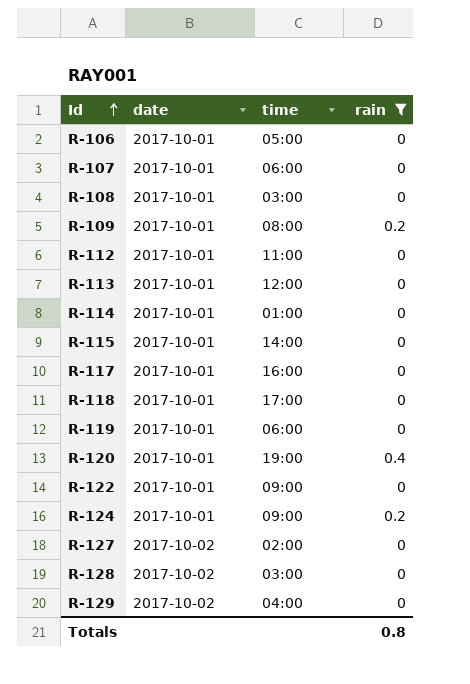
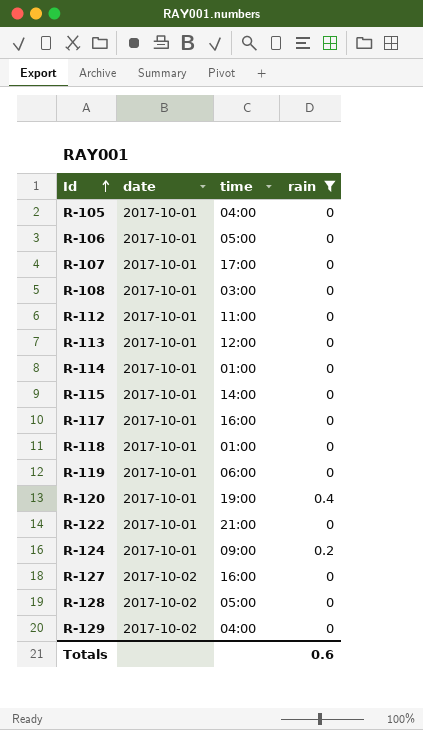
row R-109: 2017-10-01 | 08:00 | 0.2 -> none
row R-105: none -> 2017-10-01 | 04:00 | 0
R-107 | time: 06:00 -> 17:00
R-118 | time: 17:00 -> 01:00
R-122 | time: 09:00 -> 21:00
R-127 | time: 02:00 -> 16:00
R-128 | time: 03:00 -> 05:00
Totals | rain: 0.8 -> 0.6

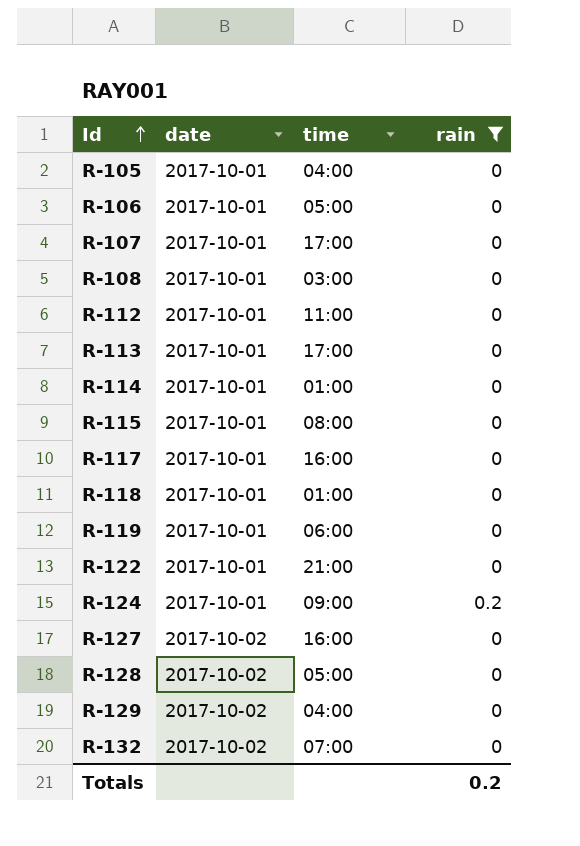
row R-120: 2017-10-01 | 19:00 | 0.4 -> none
R-113 | time: 12:00 -> 17:00
R-115 | time: 14:00 -> 08:00
row R-132: none -> 2017-10-02 | 07:00 | 0
Totals | rain: 0.6 -> 0.2

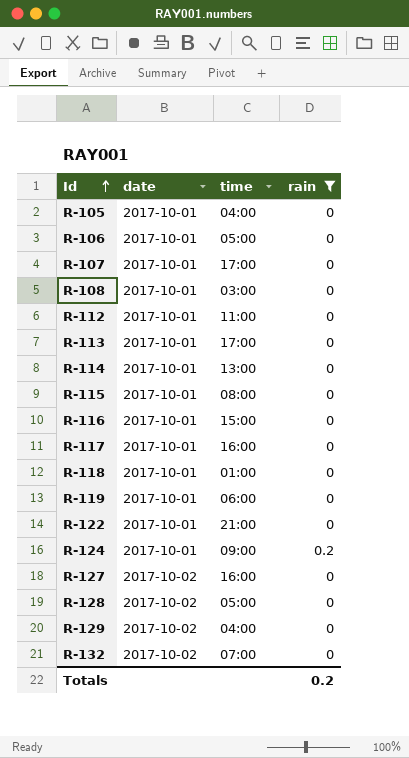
R-114 | time: 01:00 -> 13:00
row R-116: none -> 2017-10-01 | 15:00 | 0

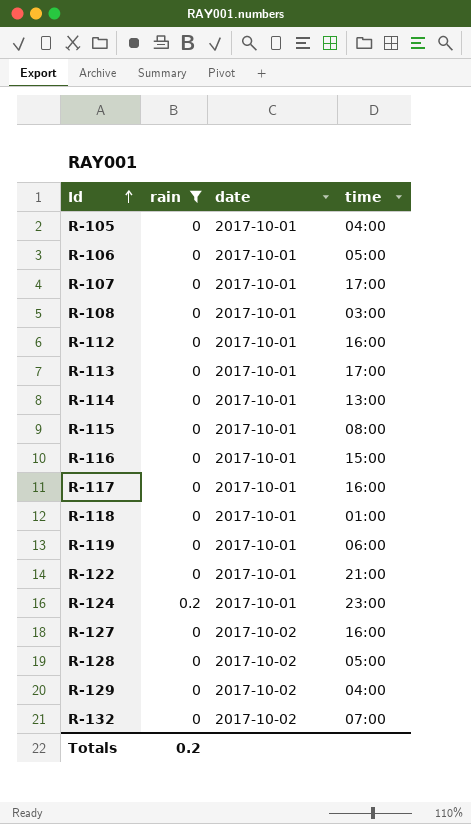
column rain | position: 4 -> 2
R-112 | time: 11:00 -> 16:00
R-124 | time: 09:00 -> 23:00

